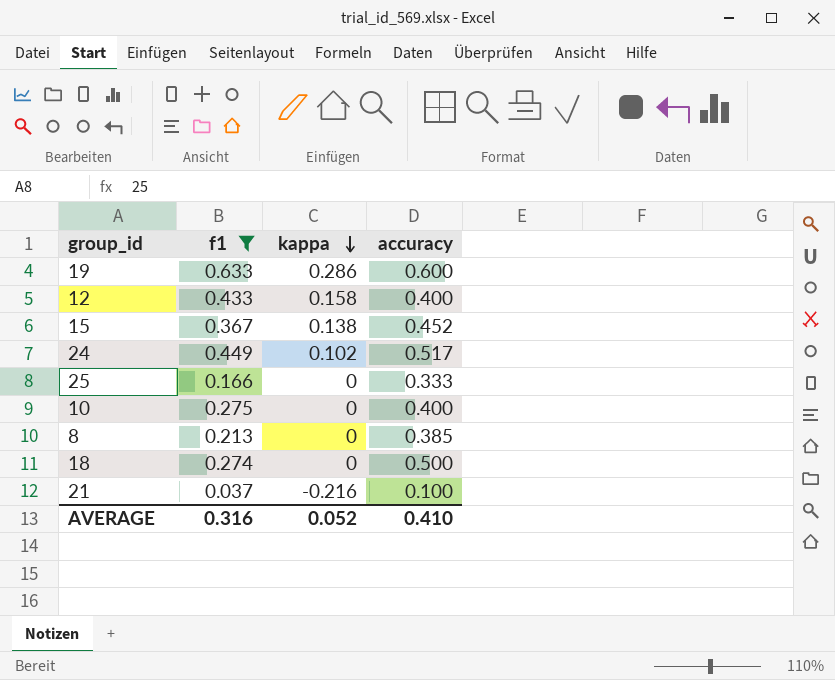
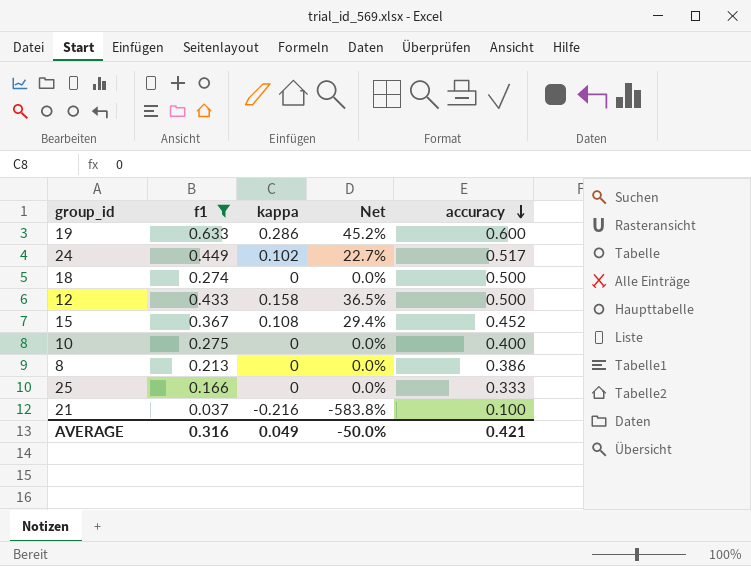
row order: kappa descending -> accuracy descending
column Net | formula: none -> [kappa] / [f1]
12 | accuracy: 0.400 -> 0.500
15 | kappa: 0.138 -> 0.108
8 | accuracy: 0.385 -> 0.386
AVERAGE | kappa: 0.052 -> 0.049
AVERAGE | accuracy: 0.410 -> 0.421

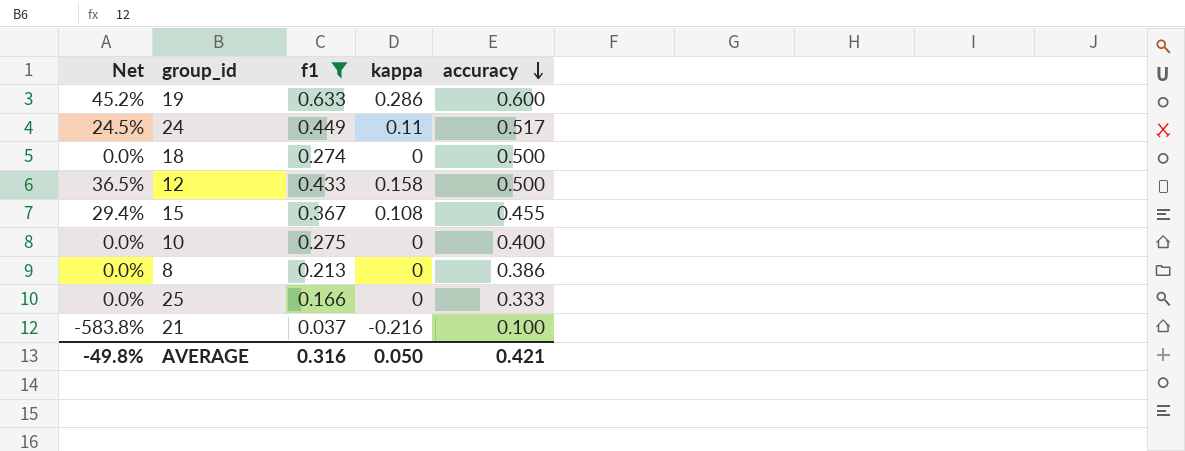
column Net | position: 4 -> 1
24 | Net: 22.7% -> 24.5%
24 | kappa: 0.102 -> 0.11
15 | accuracy: 0.452 -> 0.455
AVERAGE | Net: -50.0% -> -49.8%
AVERAGE | kappa: 0.049 -> 0.050

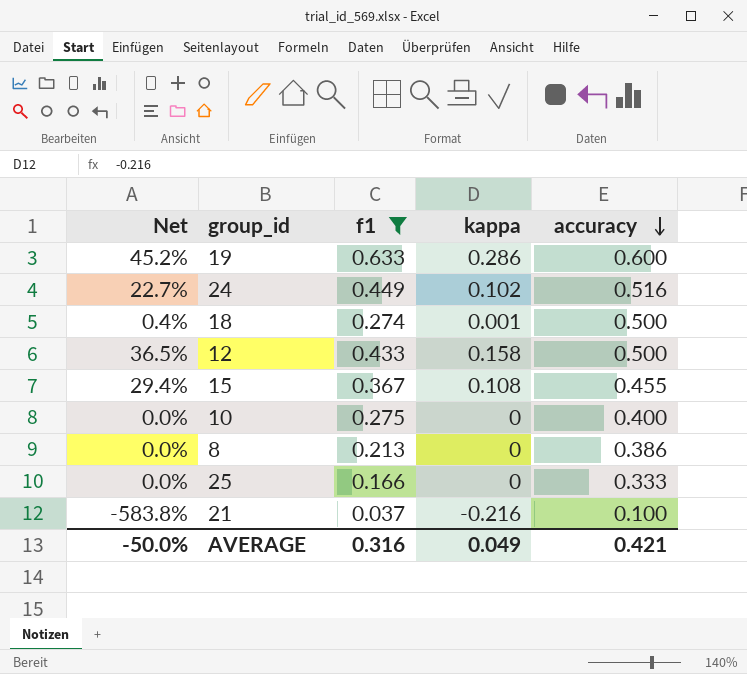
24 | Net: 24.5% -> 22.7%
24 | kappa: 0.11 -> 0.102
24 | accuracy: 0.517 -> 0.516
18 | Net: 0.0% -> 0.4%
18 | kappa: 0 -> 0.001
AVERAGE | Net: -49.8% -> -50.0%
AVERAGE | kappa: 0.050 -> 0.049

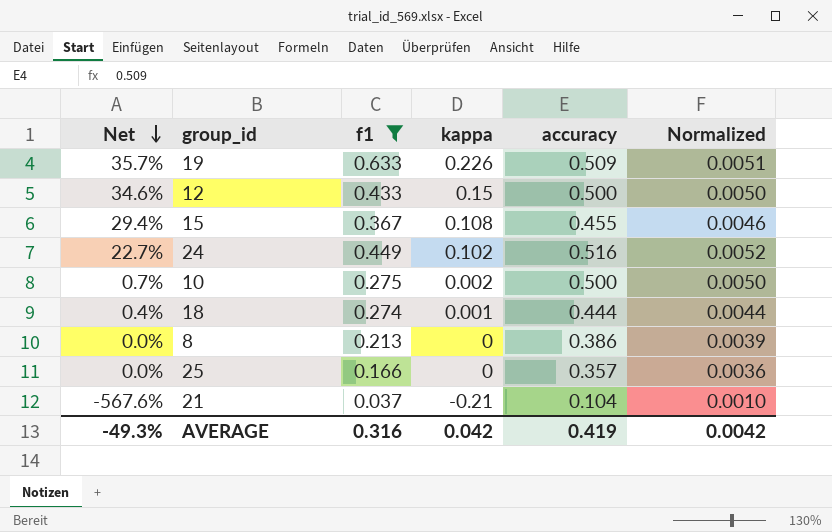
row order: accuracy descending -> Net descending
column Normalized | formula: none -> [accuracy] * 0.01
19 | Net: 45.2% -> 35.7%
19 | kappa: 0.286 -> 0.226
19 | accuracy: 0.600 -> 0.509
12 | Net: 36.5% -> 34.6%
12 | kappa: 0.158 -> 0.15
10 | Net: 0.0% -> 0.7%
10 | kappa: 0 -> 0.002
10 | accuracy: 0.400 -> 0.500
18 | accuracy: 0.500 -> 0.444
25 | accuracy: 0.333 -> 0.357
21 | Net: -583.8% -> -567.6%
21 | kappa: -0.216 -> -0.21
21 | accuracy: 0.100 -> 0.104
AVERAGE | Net: -50.0% -> -49.3%
AVERAGE | kappa: 0.049 -> 0.042
AVERAGE | accuracy: 0.421 -> 0.419

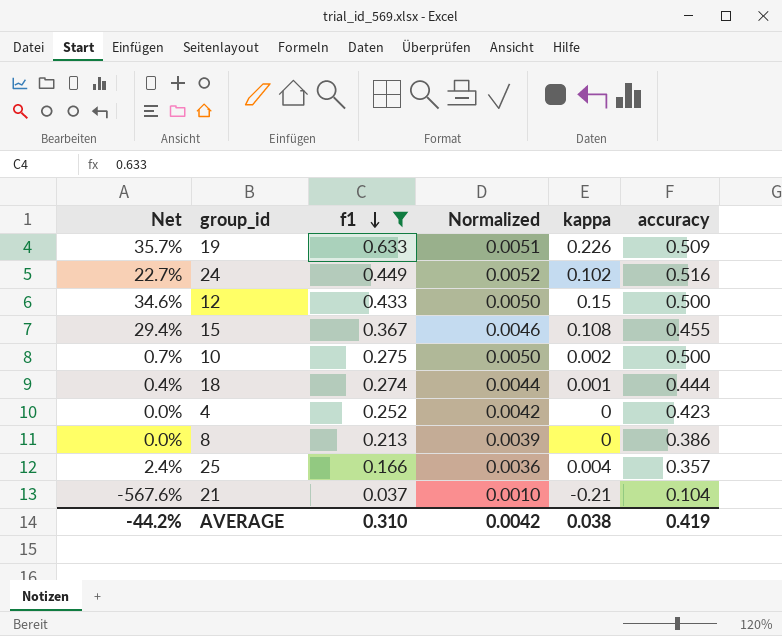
row order: Net descending -> f1 descending
column Normalized | position: 6 -> 4
row 4: none -> 0.0% | 0.252 | 0.0042 | 0 | 0.423
25 | Net: 0.0% -> 2.4%
25 | kappa: 0 -> 0.004
AVERAGE | Net: -49.3% -> -44.2%
AVERAGE | f1: 0.316 -> 0.310
AVERAGE | kappa: 0.042 -> 0.038

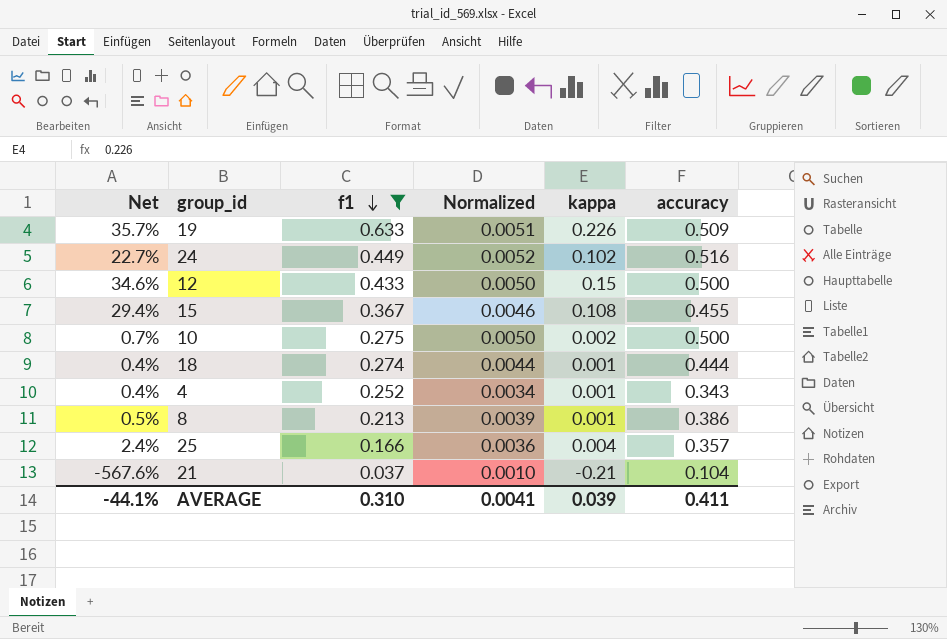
4 | Net: 0.0% -> 0.4%
4 | Normalized: 0.0042 -> 0.0034
4 | kappa: 0 -> 0.001
4 | accuracy: 0.423 -> 0.343
8 | Net: 0.0% -> 0.5%
8 | kappa: 0 -> 0.001
AVERAGE | Net: -44.2% -> -44.1%
AVERAGE | Normalized: 0.0042 -> 0.0041
AVERAGE | kappa: 0.038 -> 0.039
AVERAGE | accuracy: 0.419 -> 0.411

